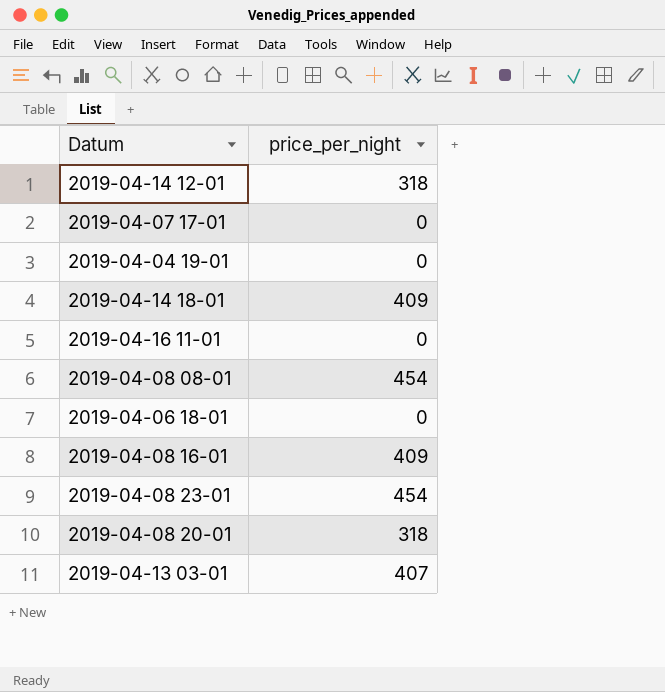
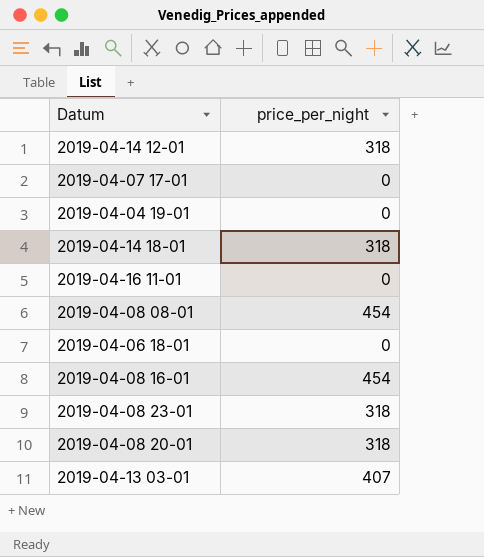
2019-04-14 18-01 | price_per_night: 409 -> 318
2019-04-08 16-01 | price_per_night: 409 -> 454
2019-04-08 23-01 | price_per_night: 454 -> 318

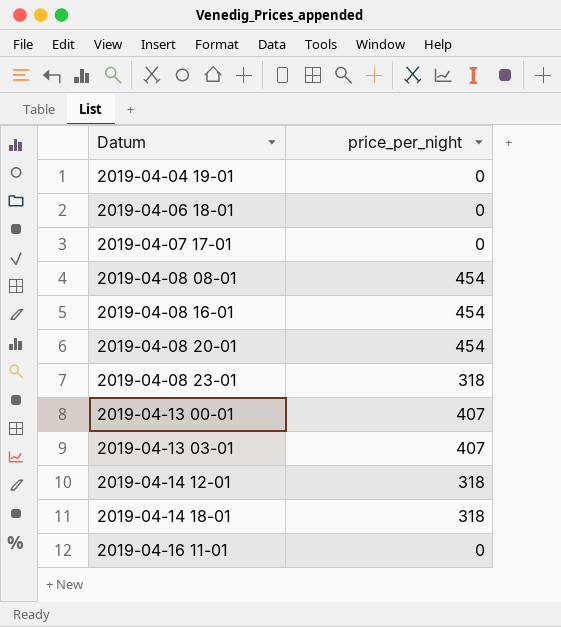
row order: none -> Datum ascending
2019-04-08 20-01 | price_per_night: 318 -> 454
row 2019-04-13 00-01: none -> 407

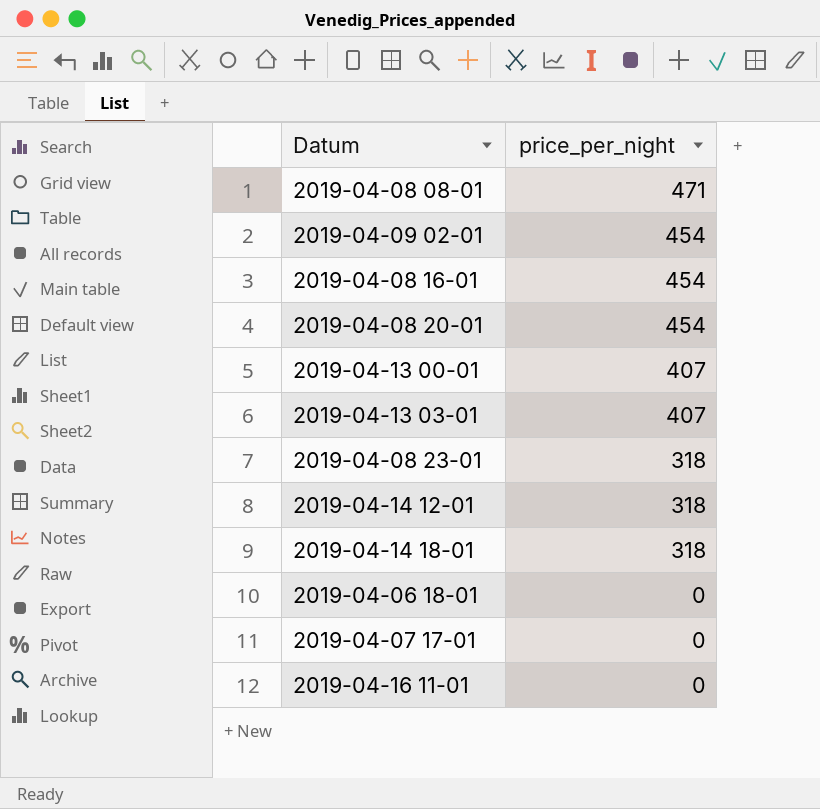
row order: Datum ascending -> price_per_night descending
row 2019-04-04 19-01: 0 -> none
2019-04-08 08-01 | price_per_night: 454 -> 471
row 2019-04-09 02-01: none -> 454

